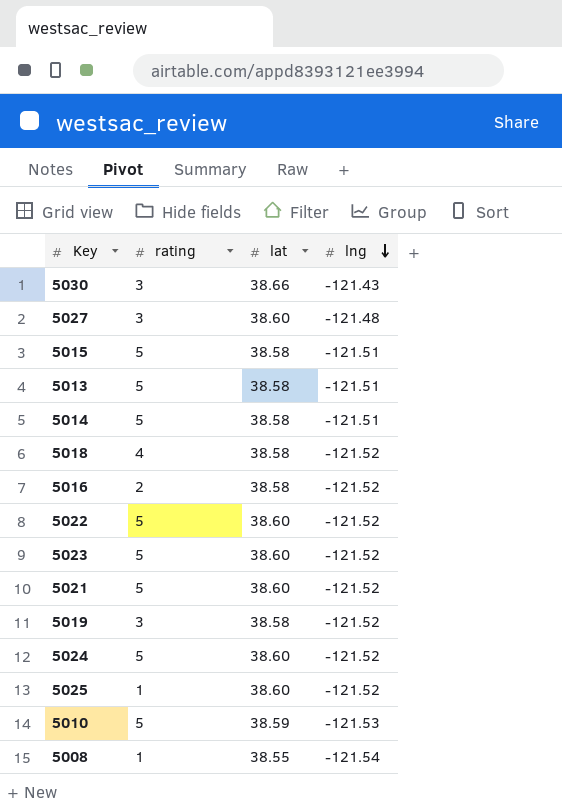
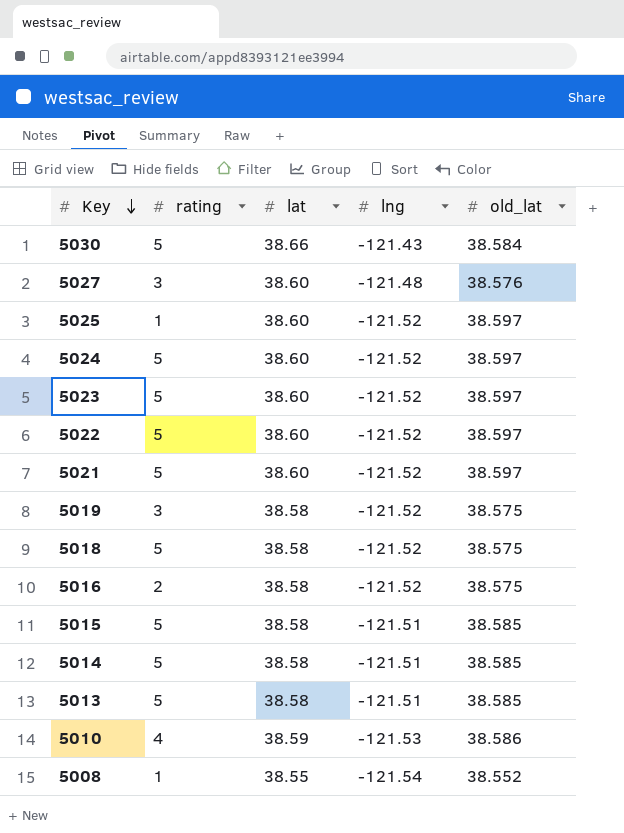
row order: lng descending -> Key descending
column old_lat | position: none -> 5
5030 | rating: 3 -> 5
5018 | rating: 4 -> 5
5010 | rating: 5 -> 4

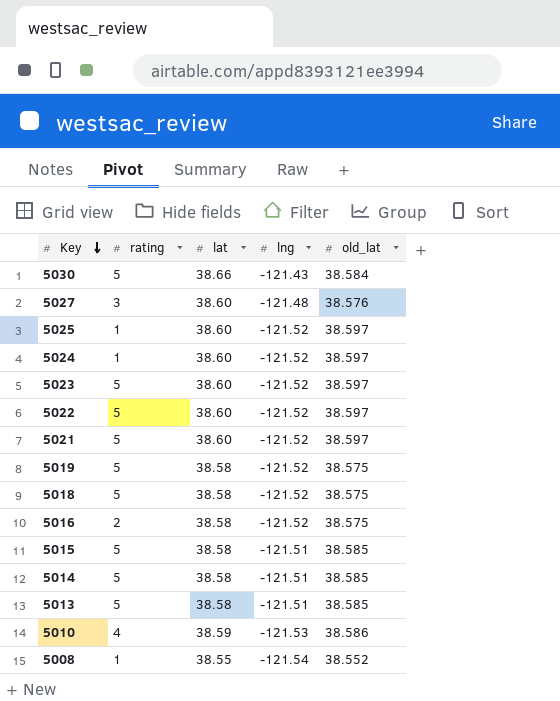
5024 | rating: 5 -> 1
5019 | rating: 3 -> 5

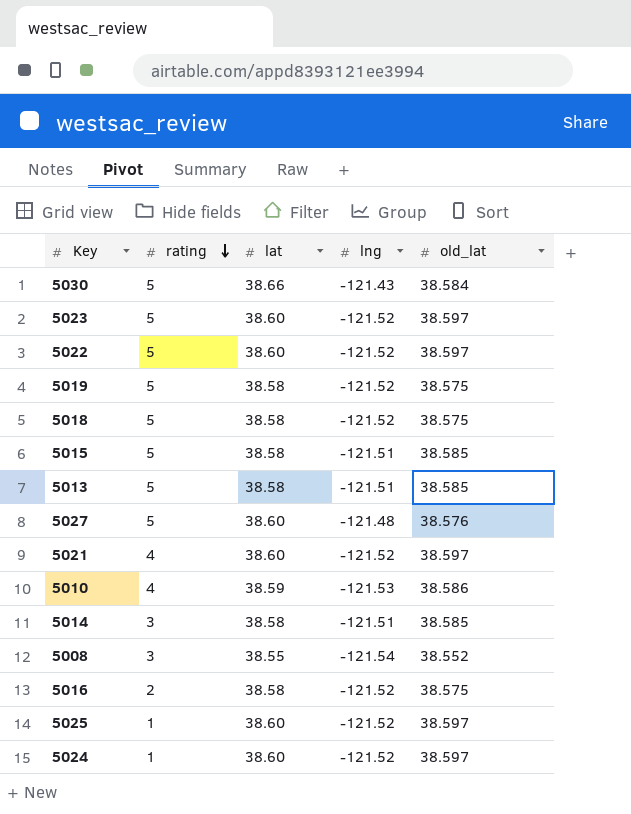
row order: Key descending -> rating descending
5027 | rating: 3 -> 5
5021 | rating: 5 -> 4
5014 | rating: 5 -> 3
5008 | rating: 1 -> 3

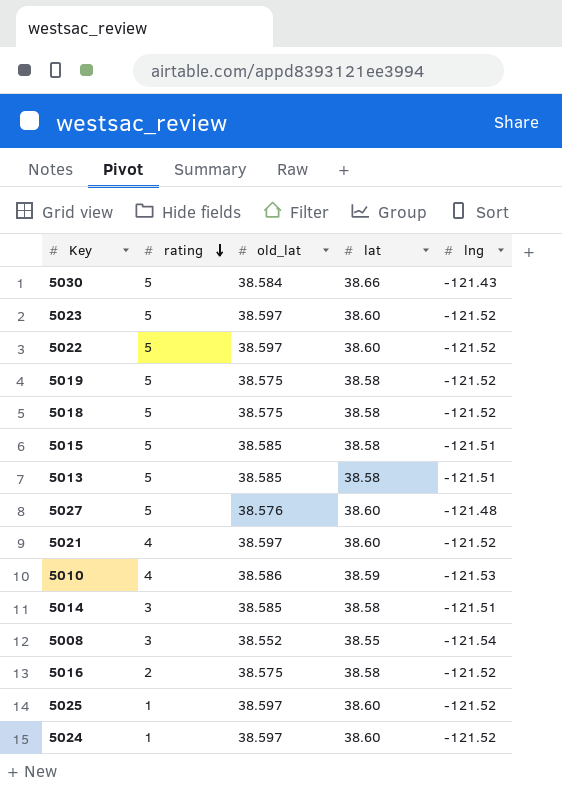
column old_lat | position: 5 -> 3

